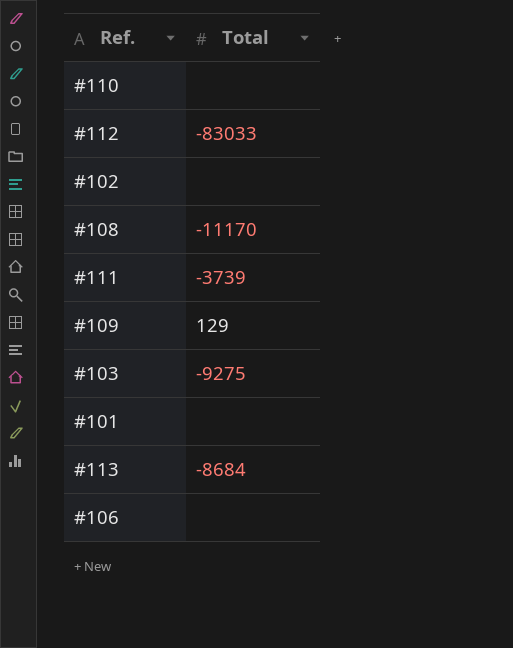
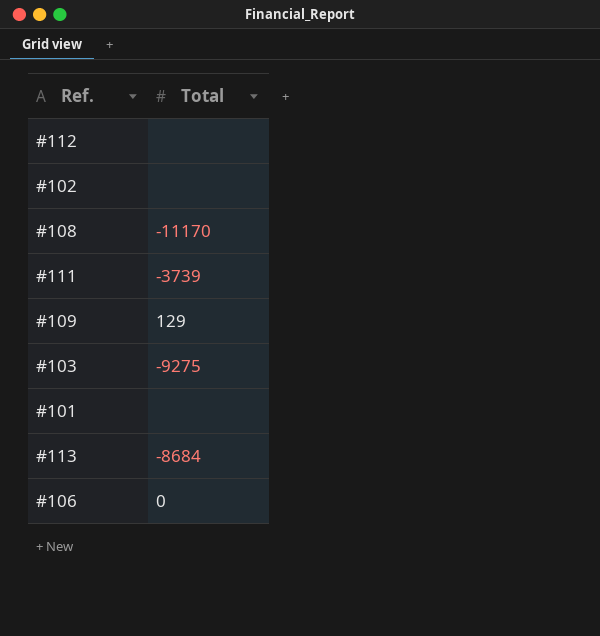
row #110: none -> none
#112 | Total: -83033 -> none
#106 | Total: none -> 0

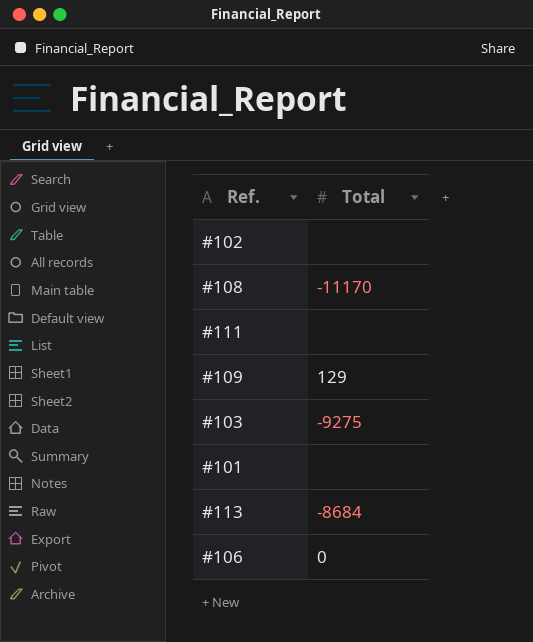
row #112: none -> none
#111 | Total: -3739 -> none

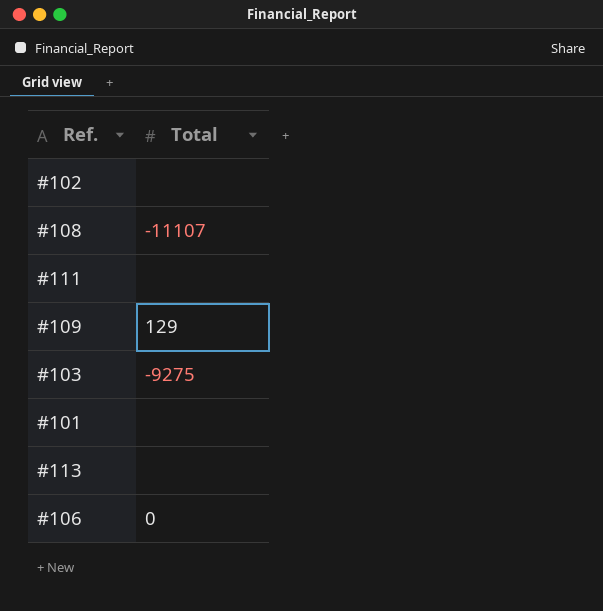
#108 | Total: -11170 -> -11107
#113 | Total: -8684 -> none

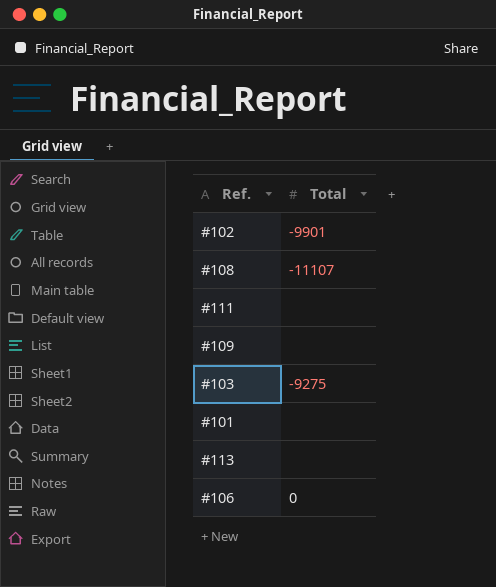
#102 | Total: none -> -9901
#109 | Total: 129 -> none

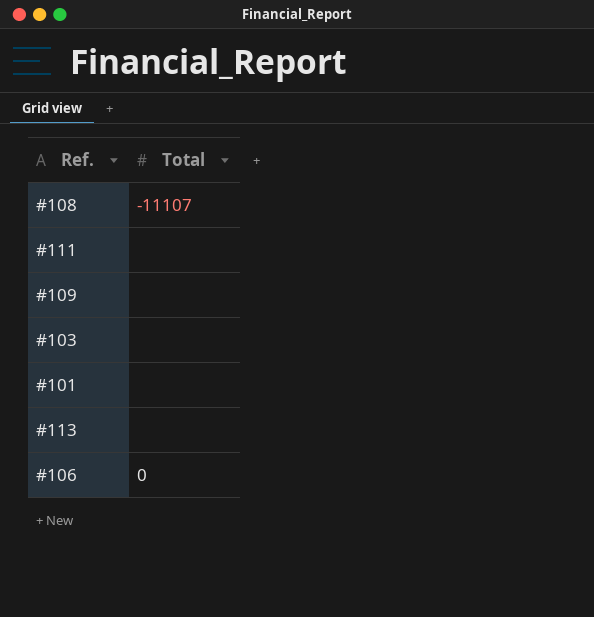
row #102: -9901 -> none
#103 | Total: -9275 -> none

